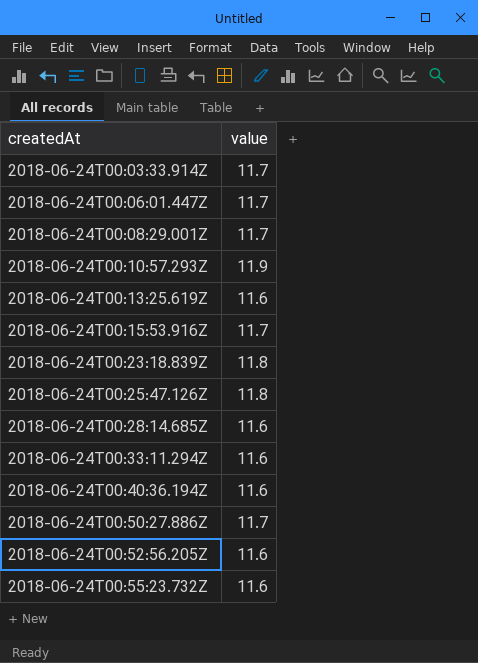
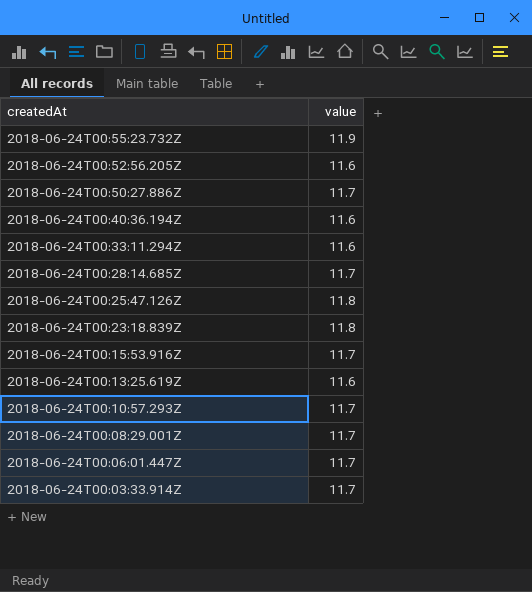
row order: createdAt ascending -> createdAt descending
2018-06-24T00:55:23.732Z | value: 11.6 -> 11.9
2018-06-24T00:28:14.685Z | value: 11.6 -> 11.7
2018-06-24T00:10:57.293Z | value: 11.9 -> 11.7

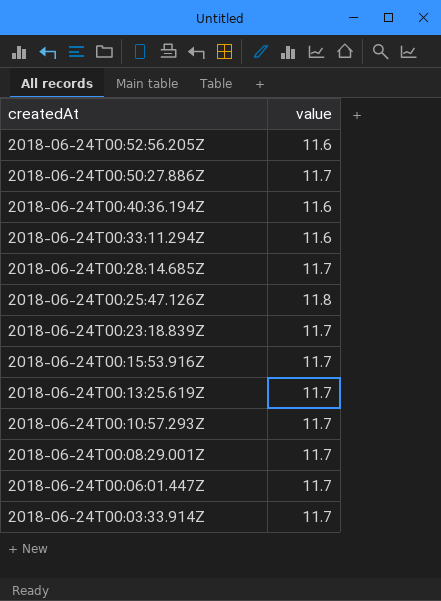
row 2018-06-24T00:55:23.732Z: 11.9 -> none
2018-06-24T00:23:18.839Z | value: 11.8 -> 11.7
2018-06-24T00:13:25.619Z | value: 11.6 -> 11.7

